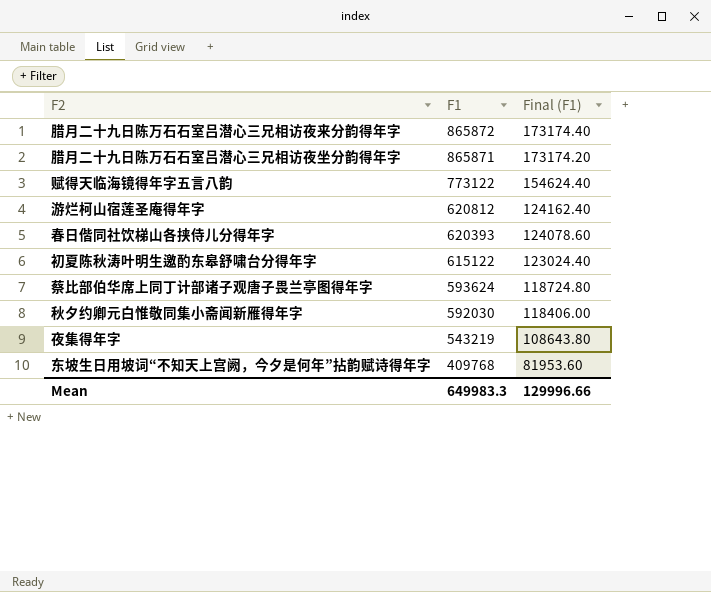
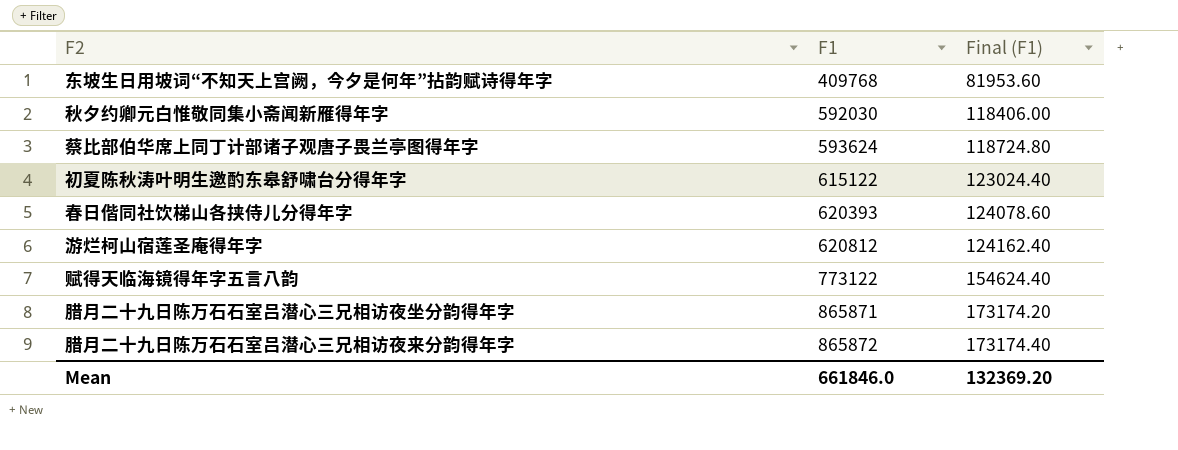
row order: F1 descending -> F1 ascending
row 夜集得年字: 543219 | 108643.80 -> none
Mean | F1: 649983.3 -> 661846.0
Mean | Final (F1): 129996.66 -> 132369.20

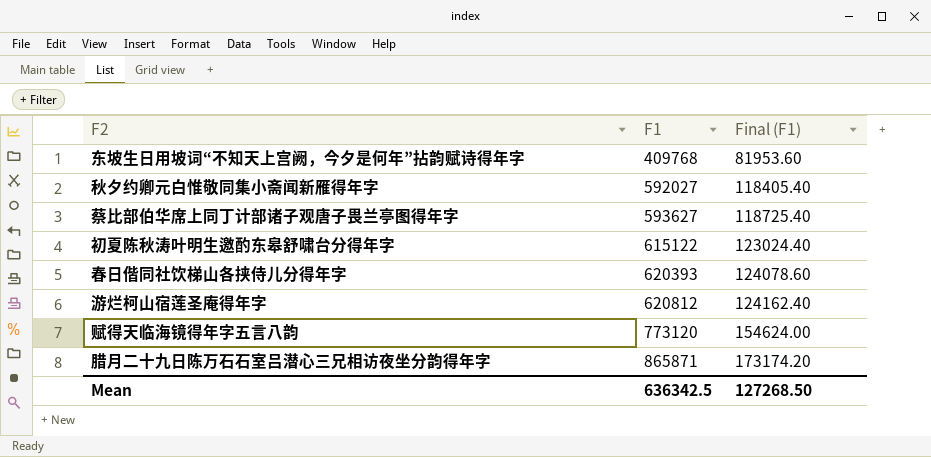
row 腊月二十九日陈万石石室吕潜心三兄相访夜来分韵得年字: 865872 | 173174.40 -> none
秋夕约卿元白惟敬同集小斋闻新雁得年字 | F1: 592030 -> 592027
秋夕约卿元白惟敬同集小斋闻新雁得年字 | Final (F1): 118406.00 -> 118405.40
蔡比部伯华席上同丁计部诸子观唐子畏兰亭图得年字 | F1: 593624 -> 593627
蔡比部伯华席上同丁计部诸子观唐子畏兰亭图得年字 | Final (F1): 118724.80 -> 118725.40
赋得天临海镜得年字五言八韵 | F1: 773122 -> 773120
赋得天临海镜得年字五言八韵 | Final (F1): 154624.40 -> 154624.00
Mean | F1: 661846.0 -> 636342.5
Mean | Final (F1): 132369.20 -> 127268.50

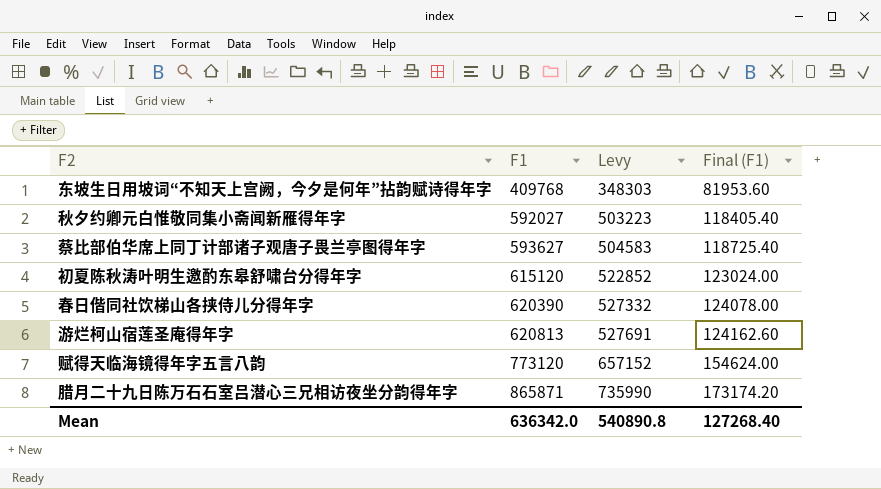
column Levy | formula: none -> [F1] * 0.85
初夏陈秋涛叶明生邀酌东皋舒啸台分得年字 | F1: 615122 -> 615120
初夏陈秋涛叶明生邀酌东皋舒啸台分得年字 | Final (F1): 123024.40 -> 123024.00
春日偕同社饮梯山各挟侍儿分得年字 | F1: 620393 -> 620390
春日偕同社饮梯山各挟侍儿分得年字 | Final (F1): 124078.60 -> 124078.00
游烂柯山宿莲圣庵得年字 | F1: 620812 -> 620813
游烂柯山宿莲圣庵得年字 | Final (F1): 124162.40 -> 124162.60
Mean | F1: 636342.5 -> 636342.0
Mean | Final (F1): 127268.50 -> 127268.40

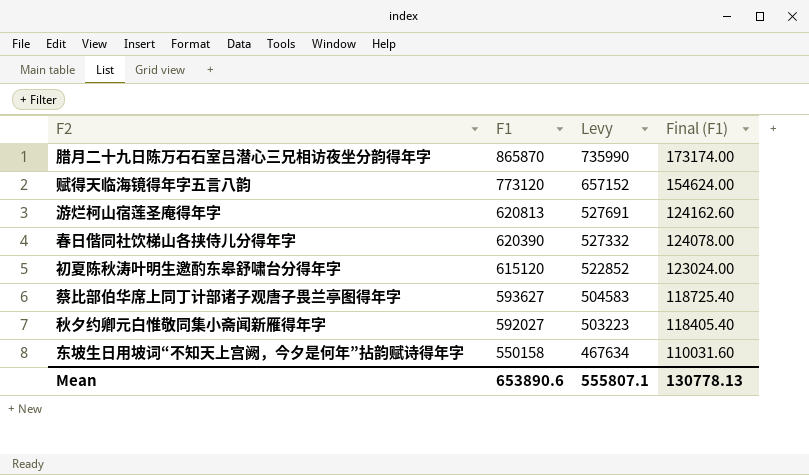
row order: F1 ascending -> F1 descending
腊月二十九日陈万石石室吕潜心三兄相访夜坐分韵得年字 | F1: 865871 -> 865870
腊月二十九日陈万石石室吕潜心三兄相访夜坐分韵得年字 | Final (F1): 173174.20 -> 173174.00
东坡生日用坡词“不知天上宫阙，今夕是何年”拈韵赋诗得年字 | F1: 409768 -> 550158
东坡生日用坡词“不知天上宫阙，今夕是何年”拈韵赋诗得年字 | Levy: 348303 -> 467634
东坡生日用坡词“不知天上宫阙，今夕是何年”拈韵赋诗得年字 | Final (F1): 81953.60 -> 110031.60
Mean | F1: 636342.0 -> 653890.6
Mean | Levy: 540890.8 -> 555807.1
Mean | Final (F1): 127268.40 -> 130778.13

